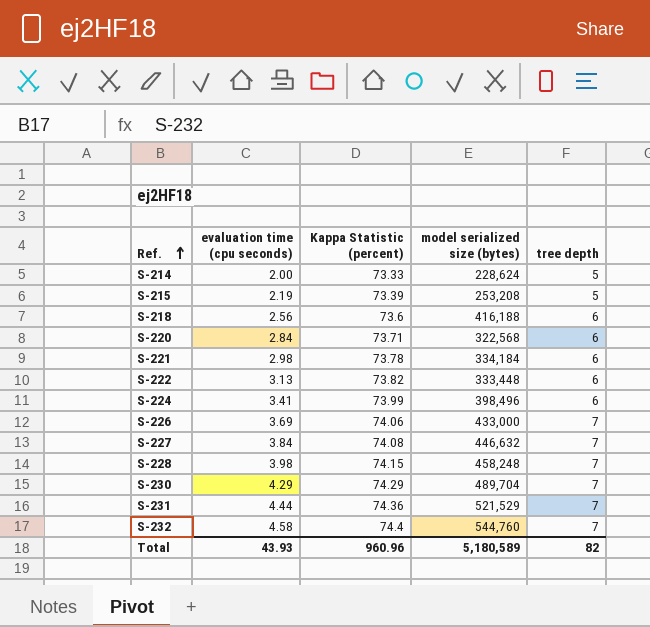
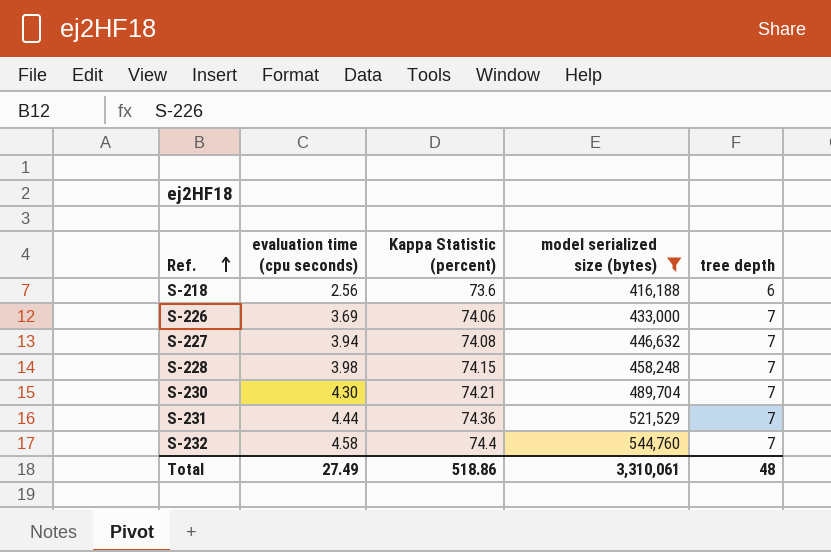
filter: none -> model serialized size (bytes) >= 416,188
S-227 | evaluation time (cpu seconds): 3.84 -> 3.94
S-230 | evaluation time (cpu seconds): 4.29 -> 4.30
S-230 | Kappa Statistic (percent): 74.29 -> 74.21
Total | evaluation time (cpu seconds): 43.93 -> 27.49
Total | Kappa Statistic (percent): 960.96 -> 518.86
Total | model serialized size (bytes): 5,180,589 -> 3,310,061
Total | tree depth: 82 -> 48

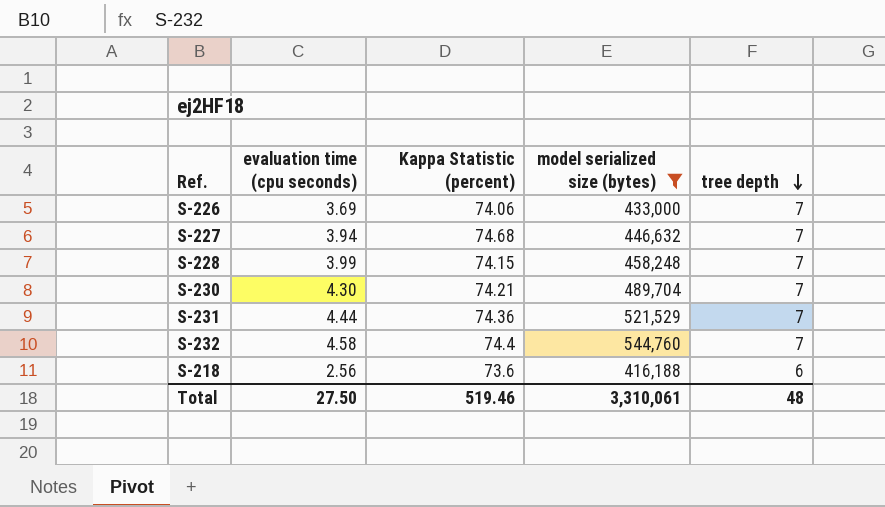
row order: Ref. ascending -> tree depth descending
S-227 | Kappa Statistic (percent): 74.08 -> 74.68
S-228 | evaluation time (cpu seconds): 3.98 -> 3.99
Total | evaluation time (cpu seconds): 27.49 -> 27.50
Total | Kappa Statistic (percent): 518.86 -> 519.46

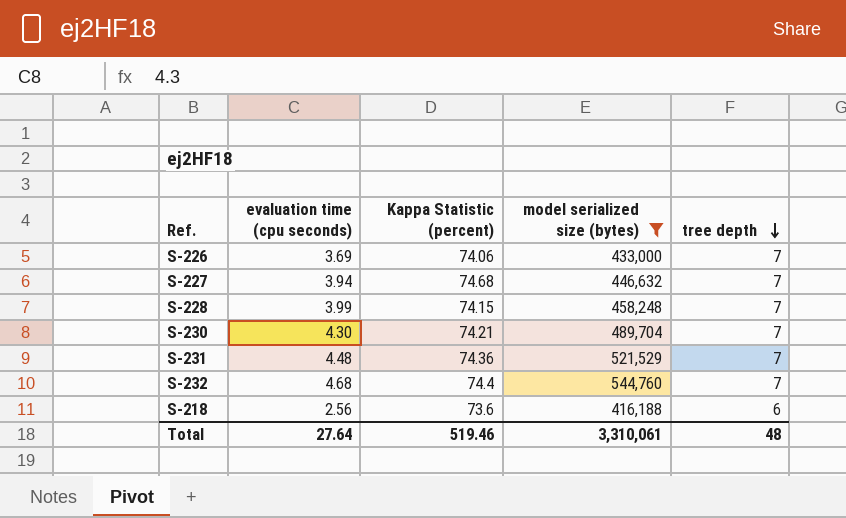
S-231 | evaluation time (cpu seconds): 4.44 -> 4.48
S-232 | evaluation time (cpu seconds): 4.58 -> 4.68
Total | evaluation time (cpu seconds): 27.50 -> 27.64

